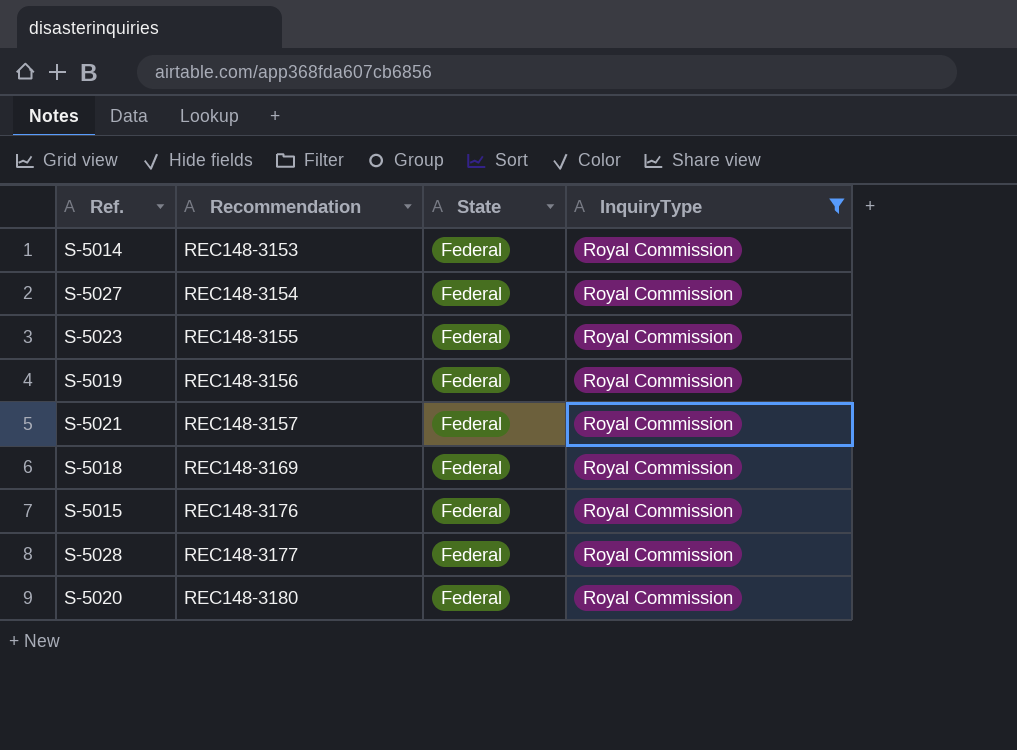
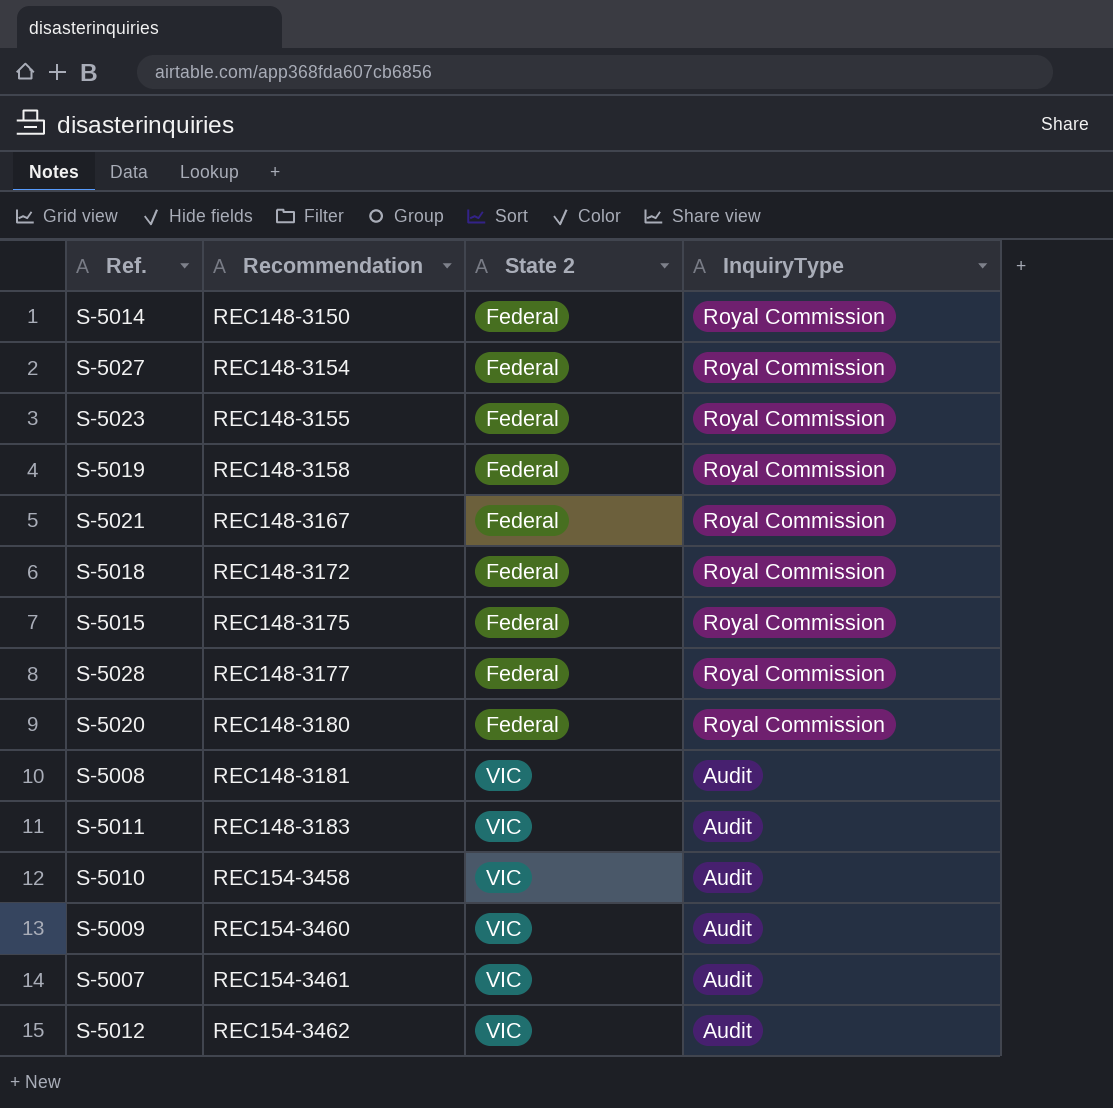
filter: InquiryType = Royal Commission -> none
column name: State -> State 2
S-5014 | Recommendation: REC148-3153 -> REC148-3150
S-5019 | Recommendation: REC148-3156 -> REC148-3158
S-5021 | Recommendation: REC148-3157 -> REC148-3167
S-5018 | Recommendation: REC148-3169 -> REC148-3172
S-5015 | Recommendation: REC148-3176 -> REC148-3175

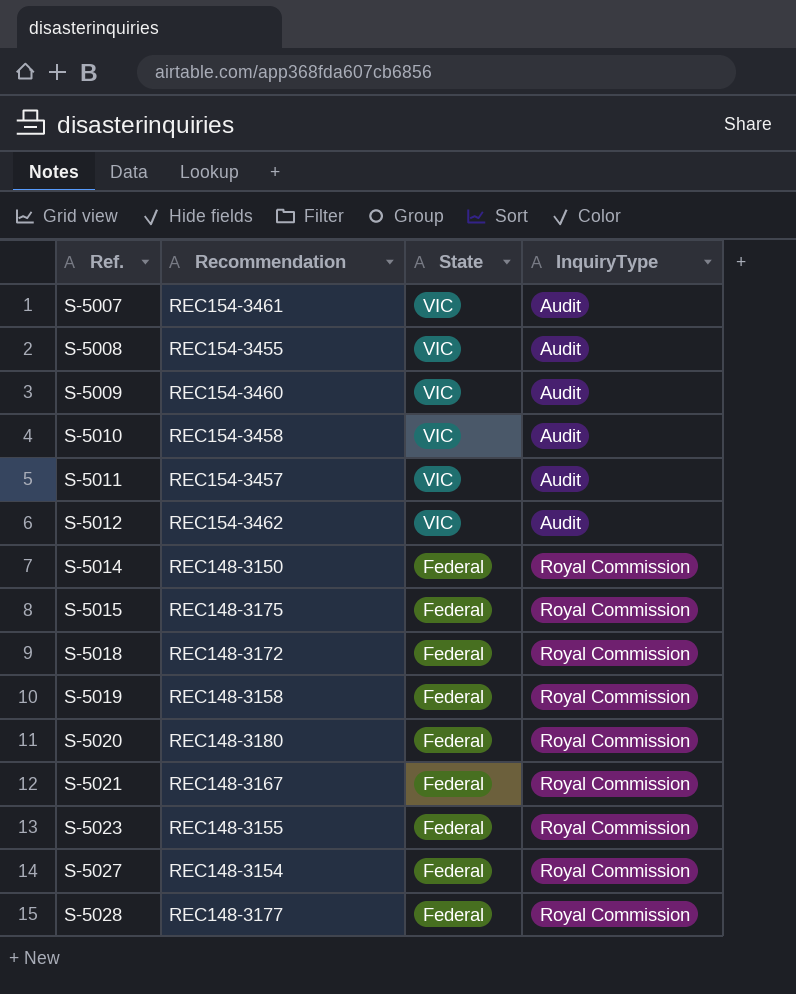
row order: Recommendation ascending -> Ref. ascending
column name: State 2 -> State
S-5008 | Recommendation: REC148-3181 -> REC154-3455
S-5011 | Recommendation: REC148-3183 -> REC154-3457

